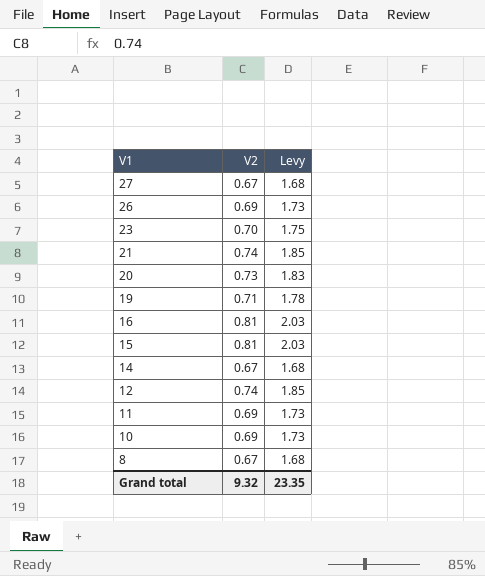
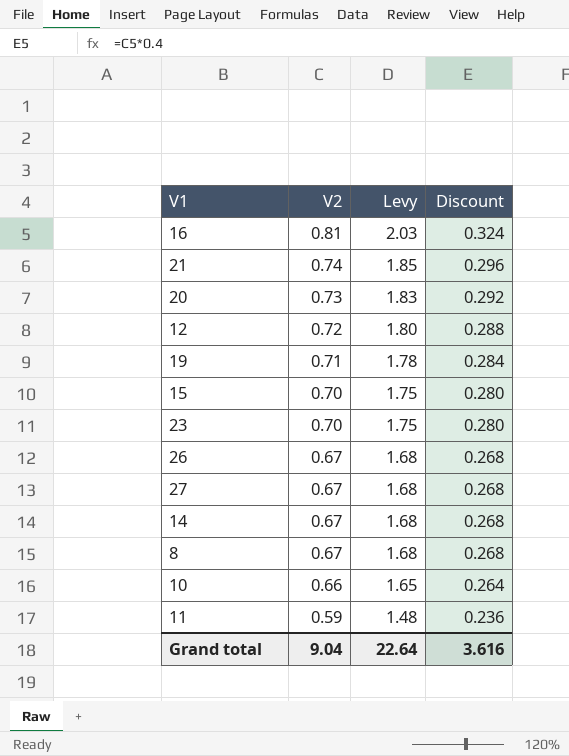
row order: V1 descending -> V2 descending
column Discount | formula: none -> [V2] * 0.4
12 | V2: 0.74 -> 0.72
12 | Levy: 1.85 -> 1.80
15 | V2: 0.81 -> 0.70
15 | Levy: 2.03 -> 1.75
26 | V2: 0.69 -> 0.67
26 | Levy: 1.73 -> 1.68
10 | V2: 0.69 -> 0.66
10 | Levy: 1.73 -> 1.65
11 | V2: 0.69 -> 0.59
11 | Levy: 1.73 -> 1.48
Grand total | V2: 9.32 -> 9.04
Grand total | Levy: 23.35 -> 22.64

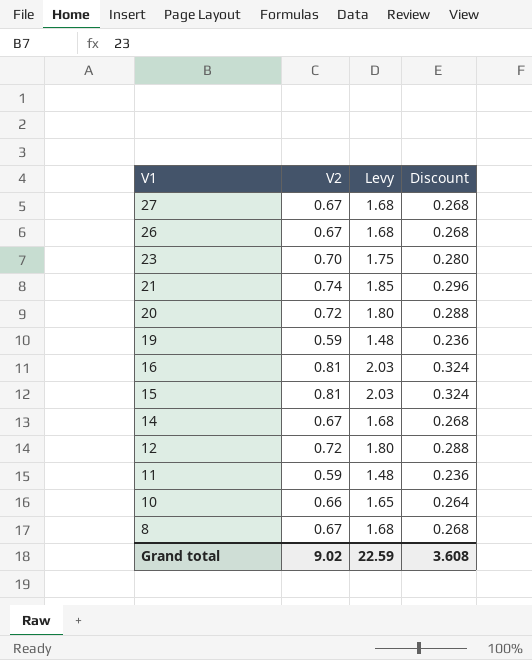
row order: V2 descending -> V1 descending
20 | V2: 0.73 -> 0.72
20 | Levy: 1.83 -> 1.80
20 | Discount: 0.292 -> 0.288
19 | V2: 0.71 -> 0.59
19 | Levy: 1.78 -> 1.48
19 | Discount: 0.284 -> 0.236
15 | V2: 0.70 -> 0.81
15 | Levy: 1.75 -> 2.03
15 | Discount: 0.280 -> 0.324
Grand total | V2: 9.04 -> 9.02
Grand total | Levy: 22.64 -> 22.59
Grand total | Discount: 3.616 -> 3.608

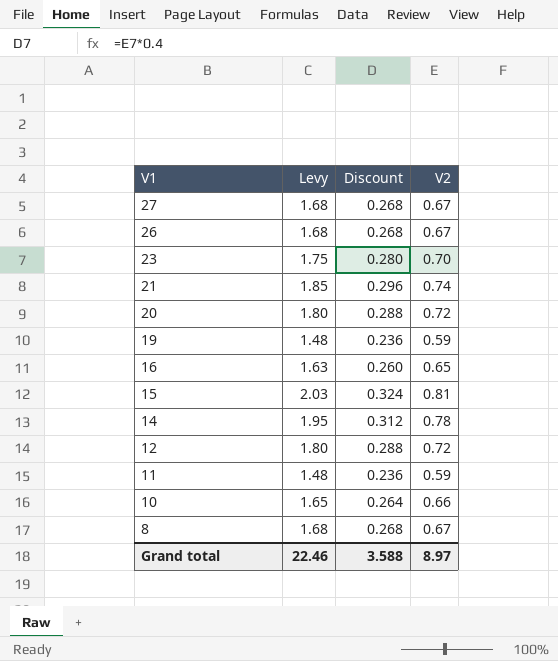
column V2 | position: 2 -> 4
16 | Levy: 2.03 -> 1.63
16 | Discount: 0.324 -> 0.260
16 | V2: 0.81 -> 0.65
14 | Levy: 1.68 -> 1.95
14 | Discount: 0.268 -> 0.312
14 | V2: 0.67 -> 0.78
Grand total | Levy: 22.59 -> 22.46
Grand total | Discount: 3.608 -> 3.588
Grand total | V2: 9.02 -> 8.97

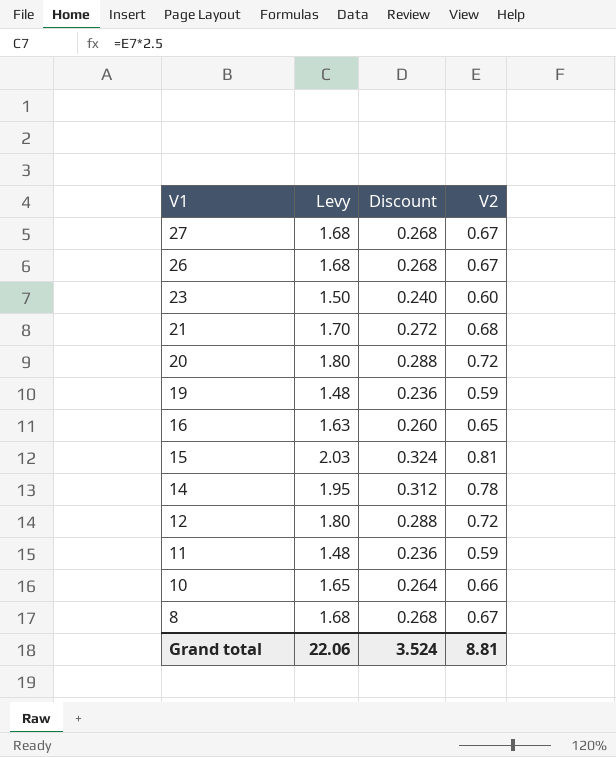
23 | Levy: 1.75 -> 1.50
23 | Discount: 0.280 -> 0.240
23 | V2: 0.70 -> 0.60
21 | Levy: 1.85 -> 1.70
21 | Discount: 0.296 -> 0.272
21 | V2: 0.74 -> 0.68
Grand total | Levy: 22.46 -> 22.06
Grand total | Discount: 3.588 -> 3.524
Grand total | V2: 8.97 -> 8.81

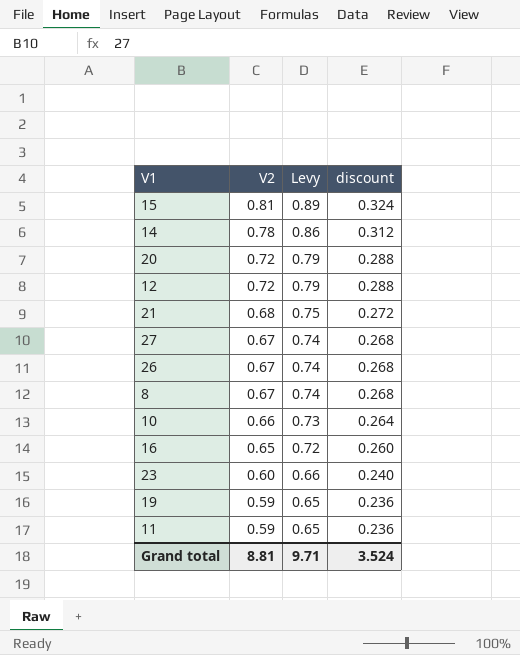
row order: V1 descending -> V2 descending
column V2 | position: 4 -> 2
column Levy | formula: [V2] * 2.5 -> [V2] * 1.1
column name: Discount -> discount
Grand total | Levy: 22.06 -> 9.71

